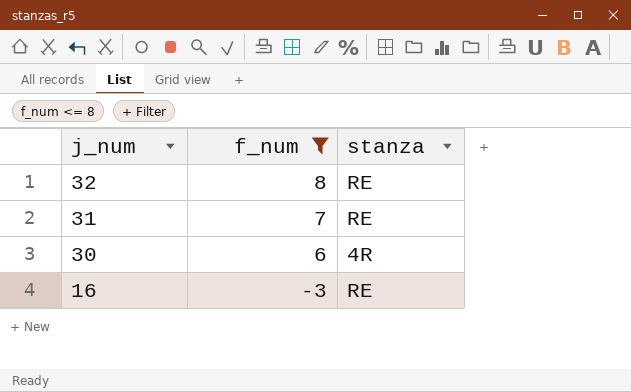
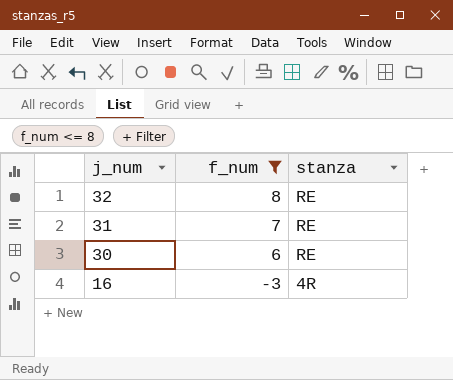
30 | stanza: 4R -> RE
16 | stanza: RE -> 4R

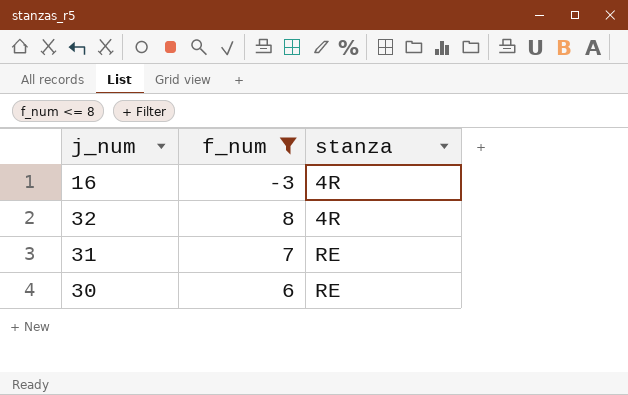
row order: j_num descending -> stanza ascending
32 | stanza: RE -> 4R

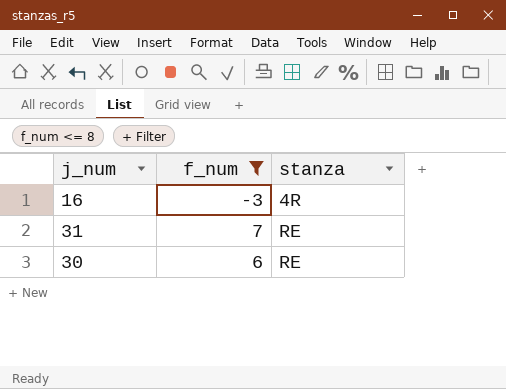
row 32: 8 | 4R -> none

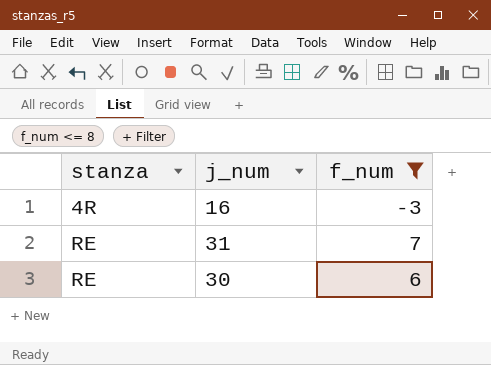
column stanza | position: 3 -> 1

